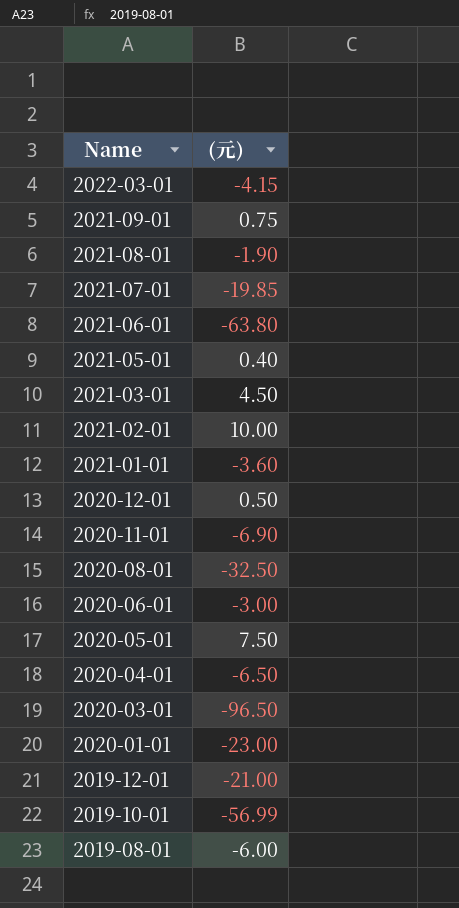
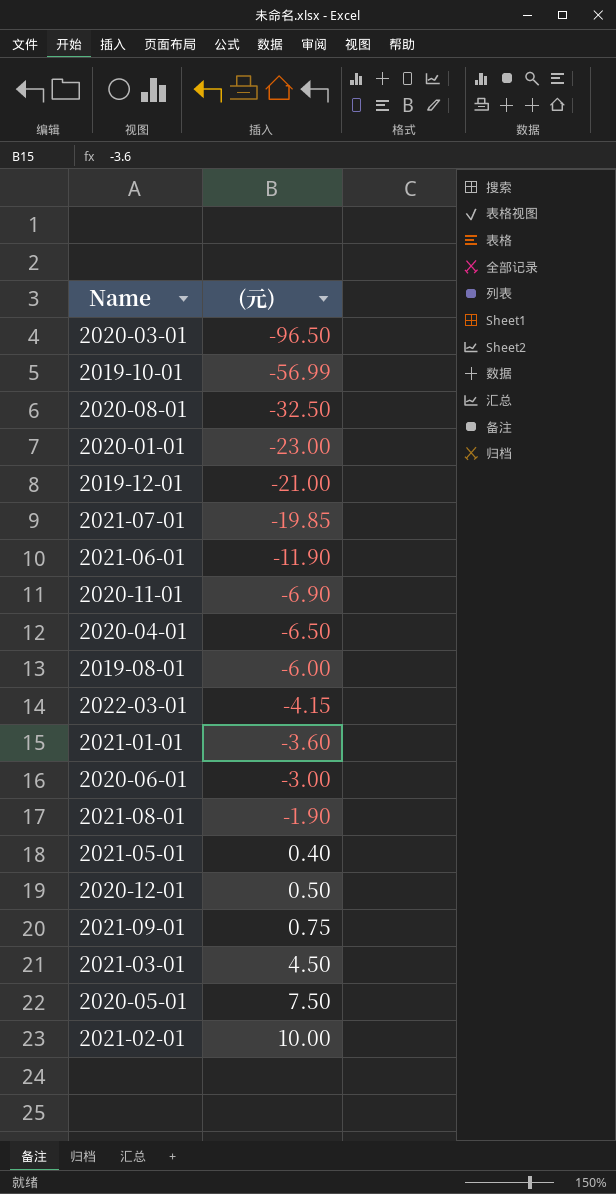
row order: Name descending -> (元) ascending
2021-06-01 | (元): -63.80 -> -11.90

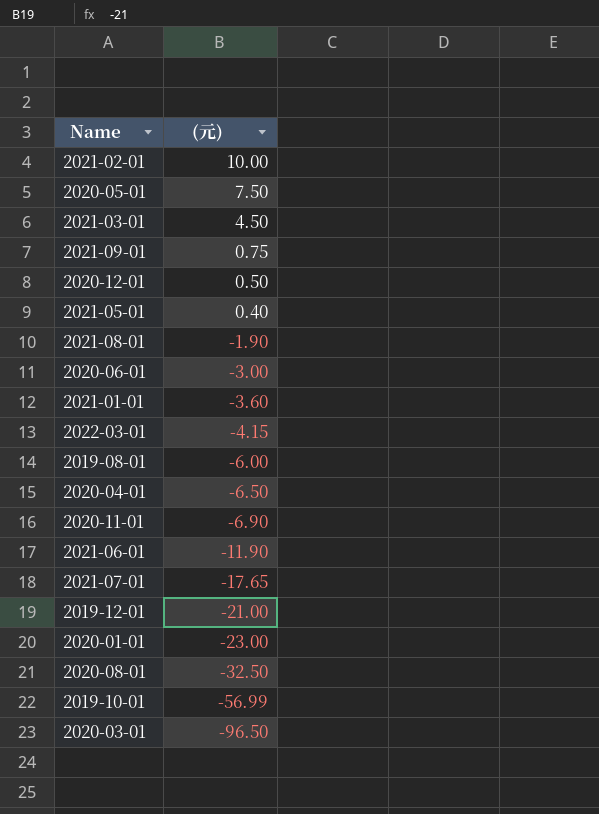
row order: (元) ascending -> (元) descending
2021-07-01 | (元): -19.85 -> -17.65

